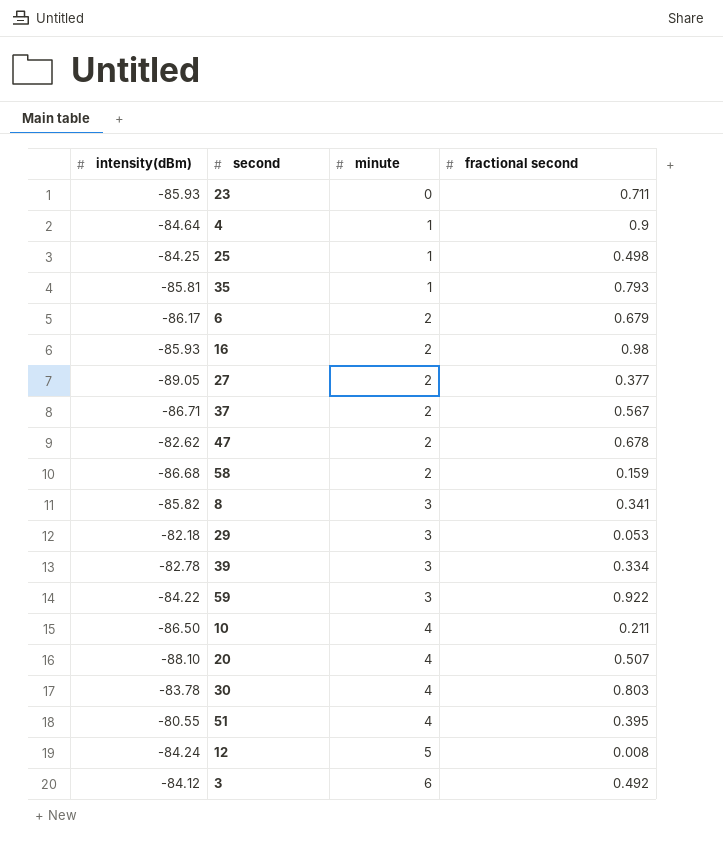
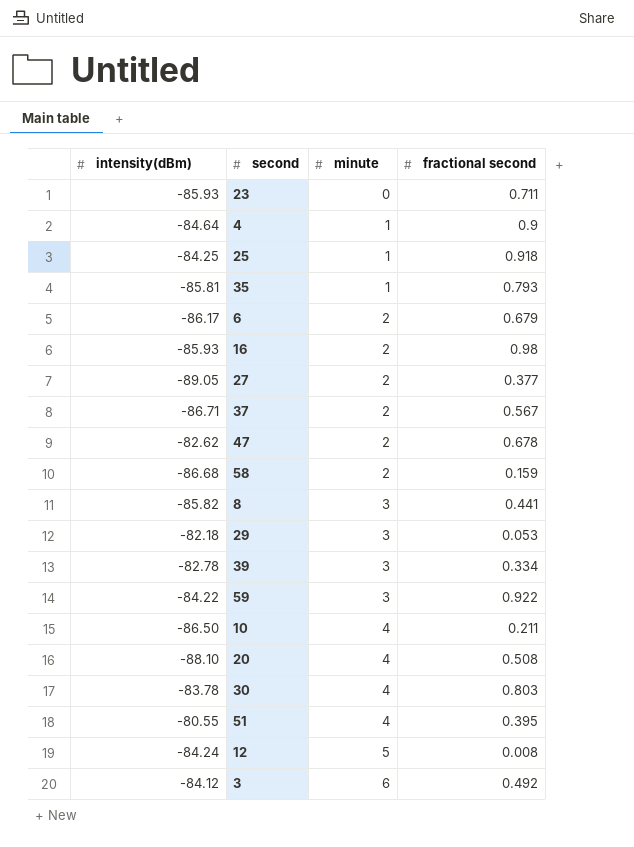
25 | fractional second: 0.498 -> 0.918
8 | fractional second: 0.341 -> 0.441
20 | fractional second: 0.507 -> 0.508

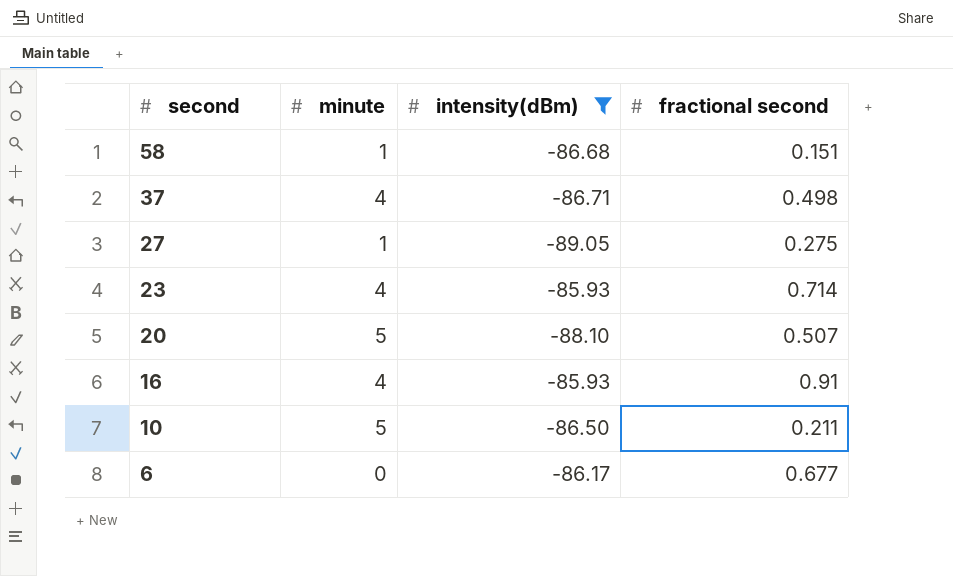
filter: none -> intensity(dBm) <= -85.93
row order: minute ascending -> second descending
column intensity(dBm) | position: 1 -> 3
58 | minute: 2 -> 1
58 | fractional second: 0.159 -> 0.151
37 | minute: 2 -> 4
37 | fractional second: 0.567 -> 0.498
27 | minute: 2 -> 1
27 | fractional second: 0.377 -> 0.275
23 | minute: 0 -> 4
23 | fractional second: 0.711 -> 0.714
20 | minute: 4 -> 5
20 | fractional second: 0.508 -> 0.507
16 | minute: 2 -> 4
16 | fractional second: 0.98 -> 0.91
10 | minute: 4 -> 5
6 | minute: 2 -> 0
6 | fractional second: 0.679 -> 0.677

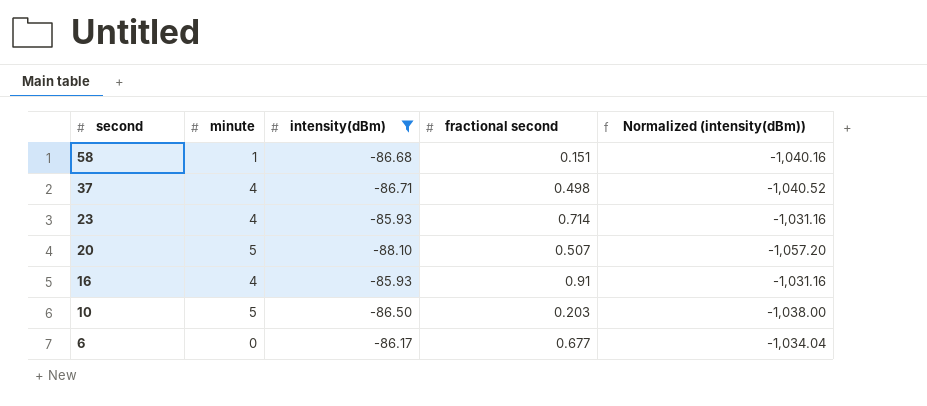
column Normalized (intensity(dBm)) | formula: none -> [intensity(dBm)] * 12
row 27: 1 | -89.05 | 0.275 -> none
10 | fractional second: 0.211 -> 0.203

